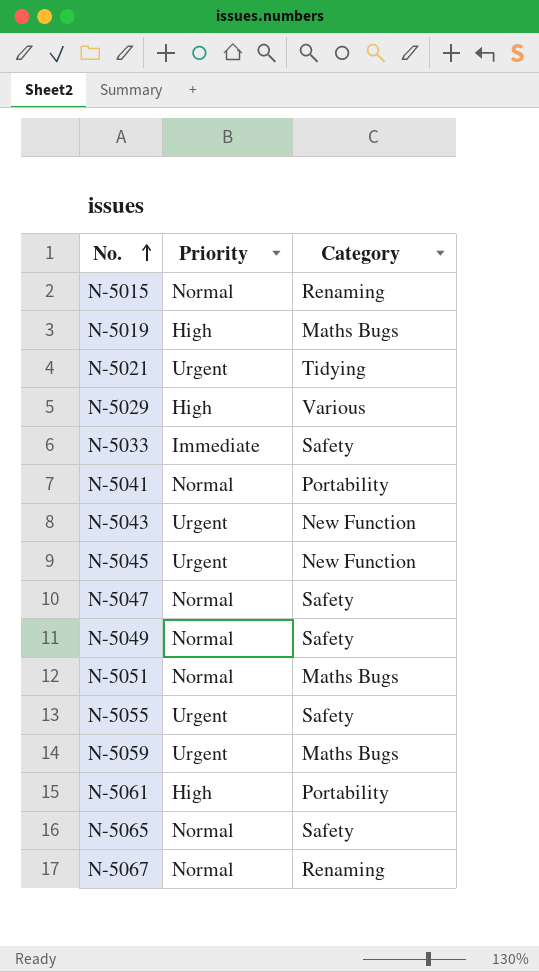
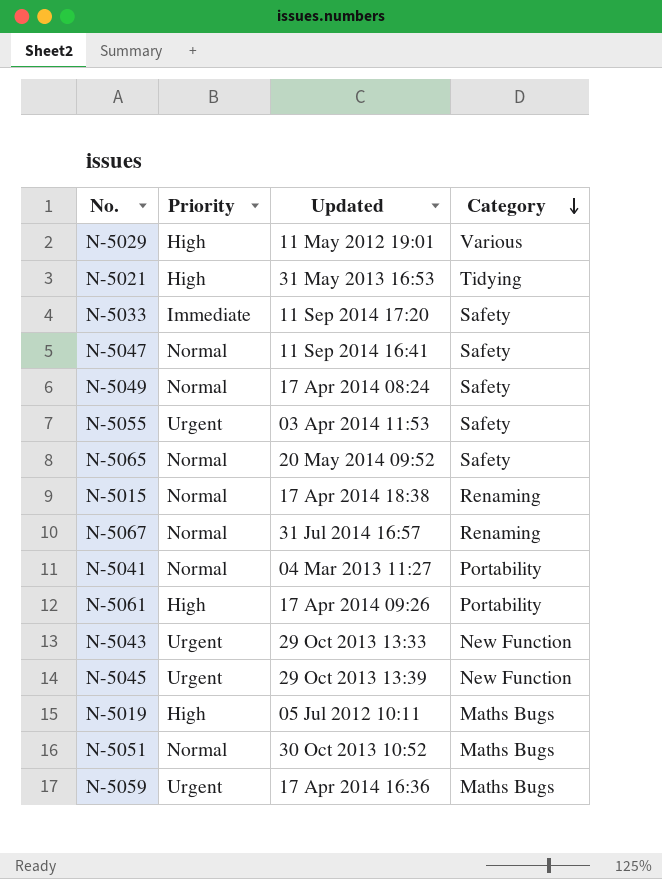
row order: No. ascending -> Category descending
column Updated | position: none -> 3
N-5021 | Priority: Urgent -> High

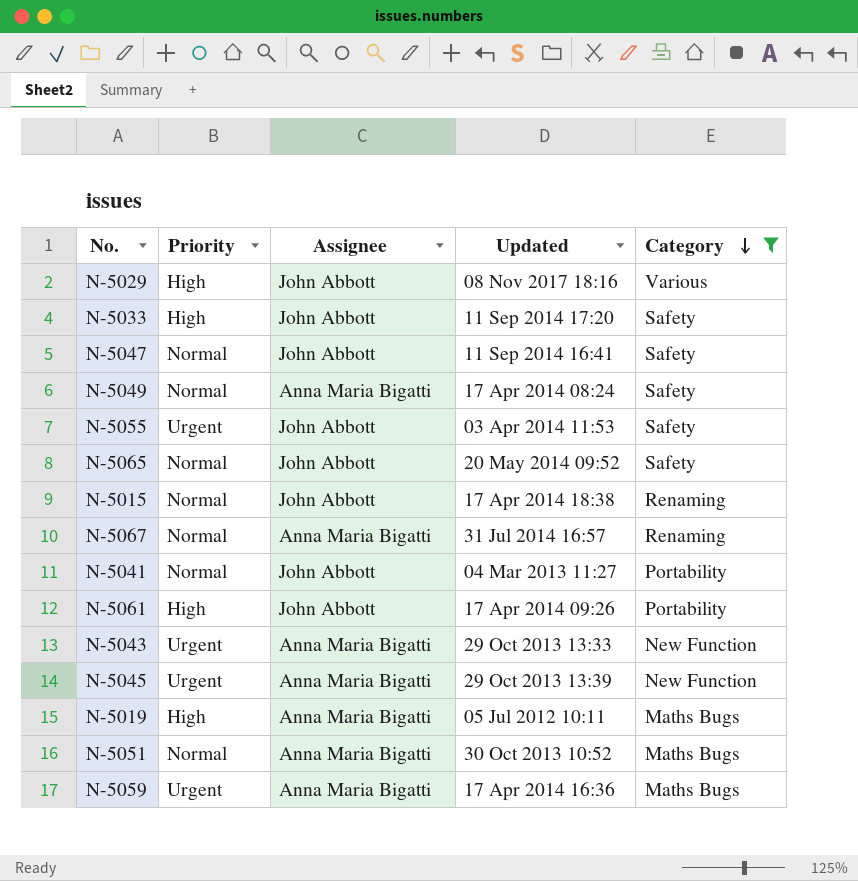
filter: none -> Category != Tidying
column Assignee | position: none -> 3
N-5029 | Updated: 11 May 2012 19:01 -> 08 Nov 2017 18:16
N-5033 | Priority: Immediate -> High

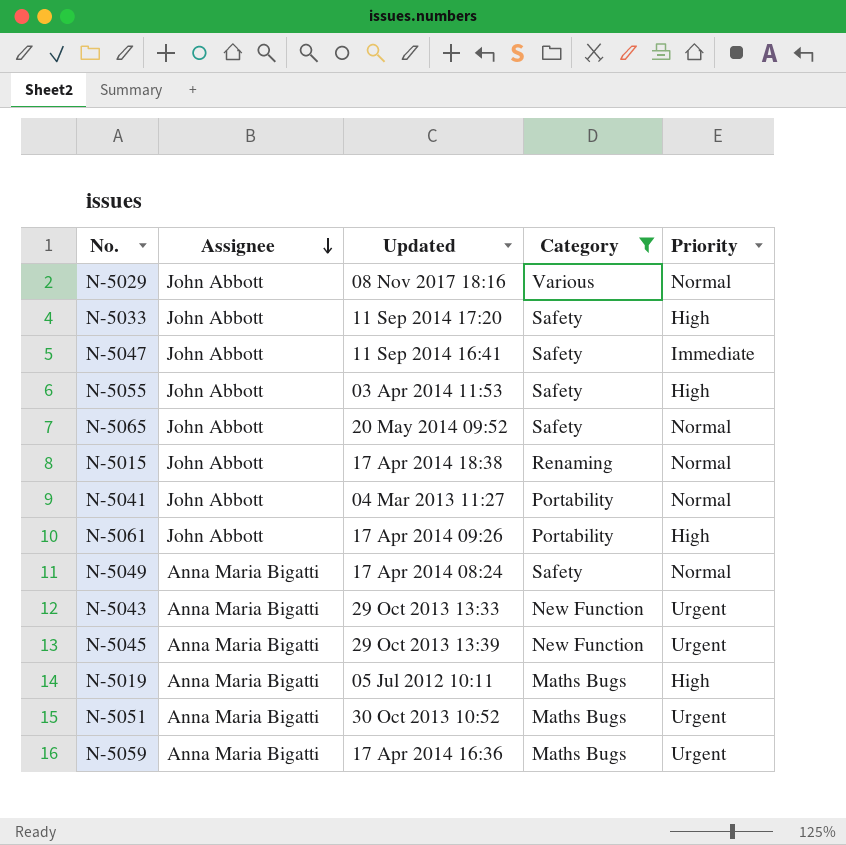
row order: Category descending -> Assignee descending
column Priority | position: 2 -> 5
row N-5067: Normal | Anna Maria Bigatti | 31 Jul 2014 16:57 | Renaming -> none
N-5029 | Priority: High -> Normal
N-5047 | Priority: Normal -> Immediate
N-5055 | Priority: Urgent -> High
N-5051 | Priority: Normal -> Urgent

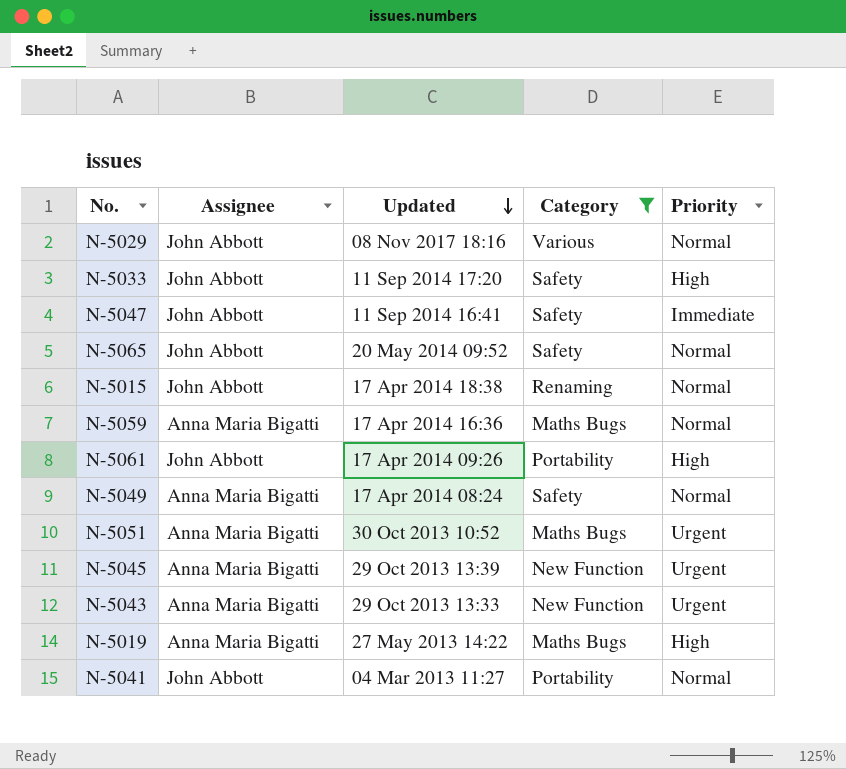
row order: Assignee descending -> Updated descending
row N-5055: John Abbott | 03 Apr 2014 11:53 | Safety | High -> none
N-5059 | Priority: Urgent -> Normal
N-5019 | Updated: 05 Jul 2012 10:11 -> 27 May 2013 14:22

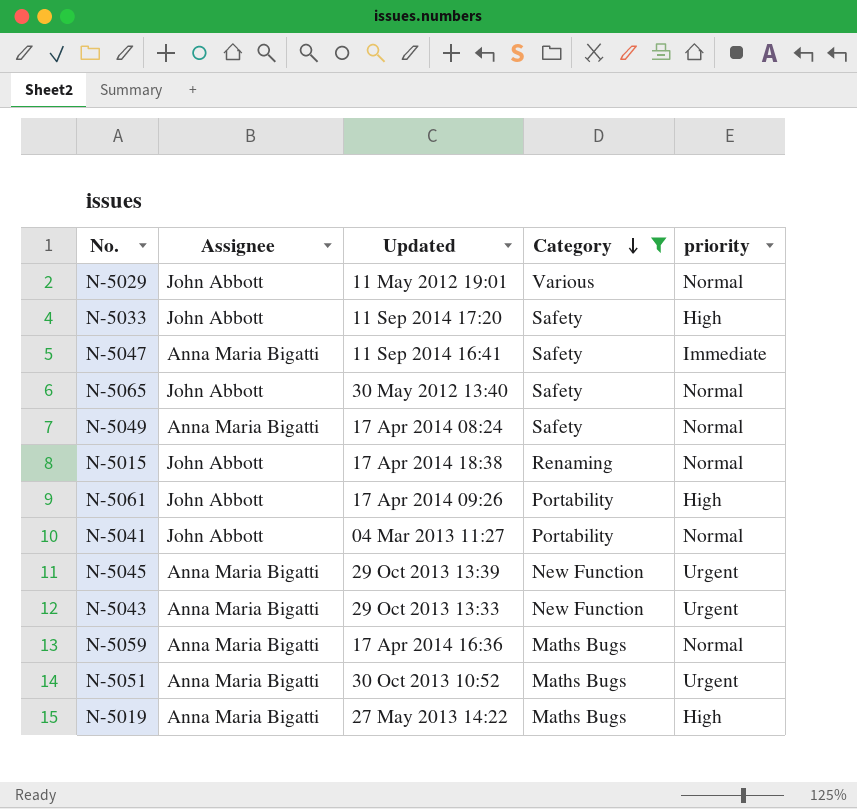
row order: Updated descending -> Category descending
column name: Priority -> priority
N-5029 | Updated: 08 Nov 2017 18:16 -> 11 May 2012 19:01
N-5047 | Assignee: John Abbott -> Anna Maria Bigatti
N-5065 | Updated: 20 May 2014 09:52 -> 30 May 2012 13:40

